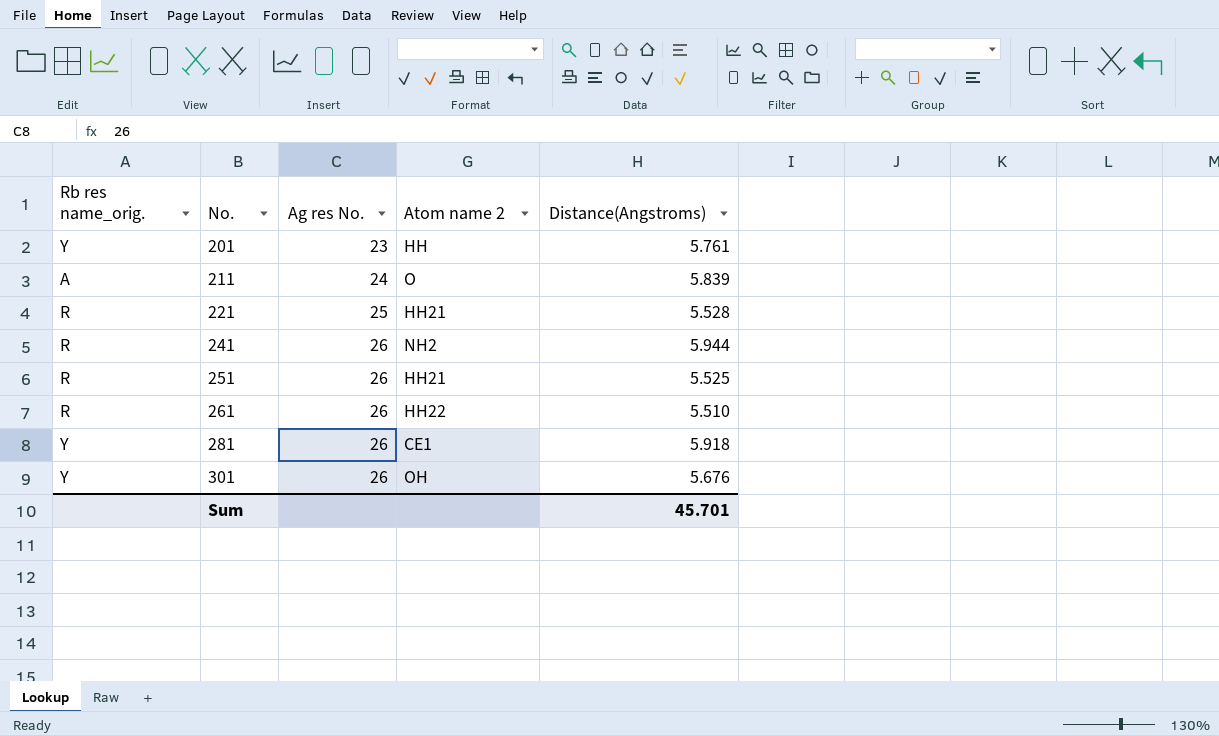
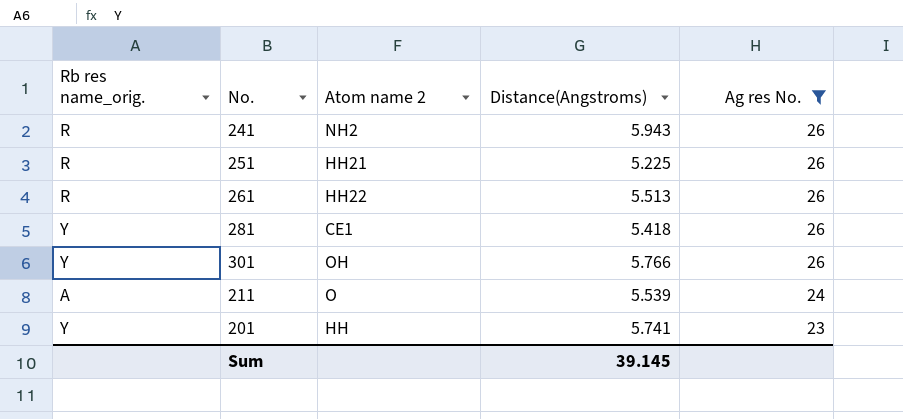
filter: none -> Ag res No. != 25
row order: No. ascending -> Ag res No. descending
column Ag res No. | position: 3 -> 5
241 | Distance(Angstroms): 5.944 -> 5.943
251 | Distance(Angstroms): 5.525 -> 5.225
261 | Distance(Angstroms): 5.510 -> 5.513
281 | Distance(Angstroms): 5.918 -> 5.418
301 | Distance(Angstroms): 5.676 -> 5.766
211 | Distance(Angstroms): 5.839 -> 5.539
201 | Distance(Angstroms): 5.761 -> 5.741
Sum | Distance(Angstroms): 45.701 -> 39.145

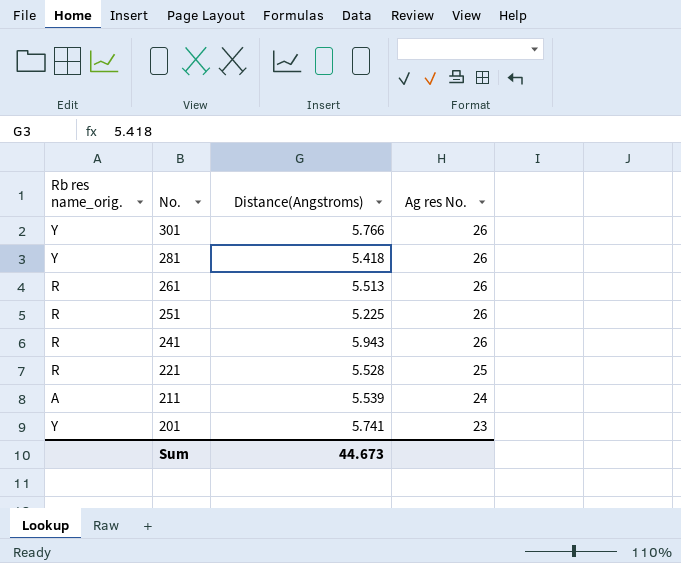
filter: Ag res No. != 25 -> none
row order: Ag res No. descending -> No. descending
column Atom name 2 | position: 3 -> none
Sum | Distance(Angstroms): 39.145 -> 44.673

